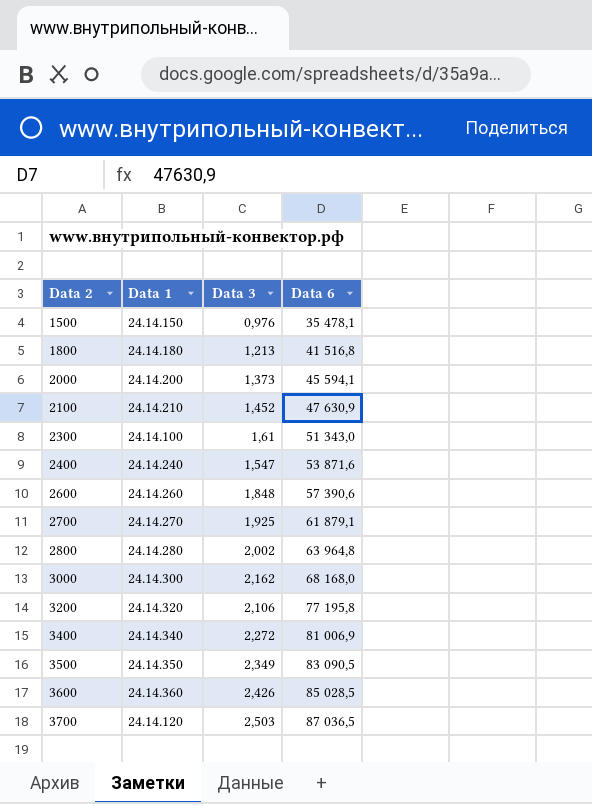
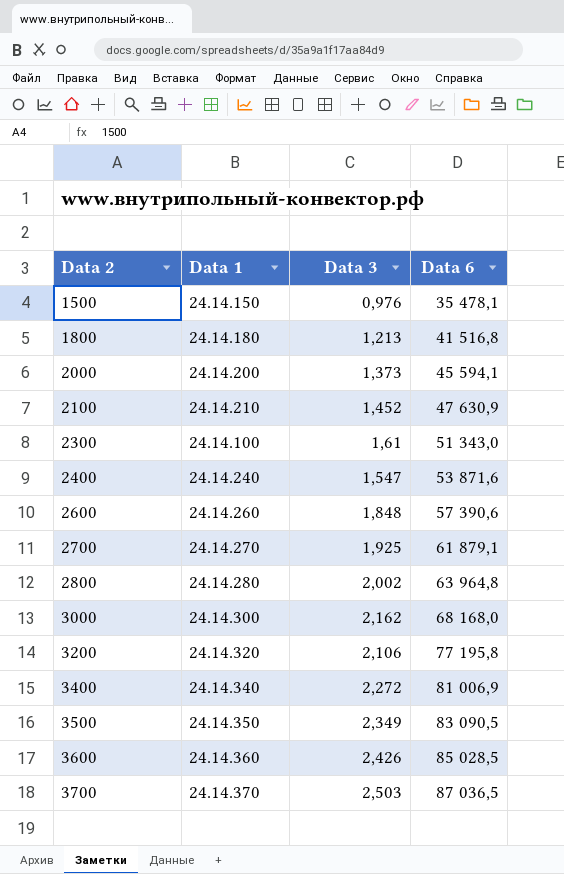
3700 | Data 1: 24.14.120 -> 24.14.370

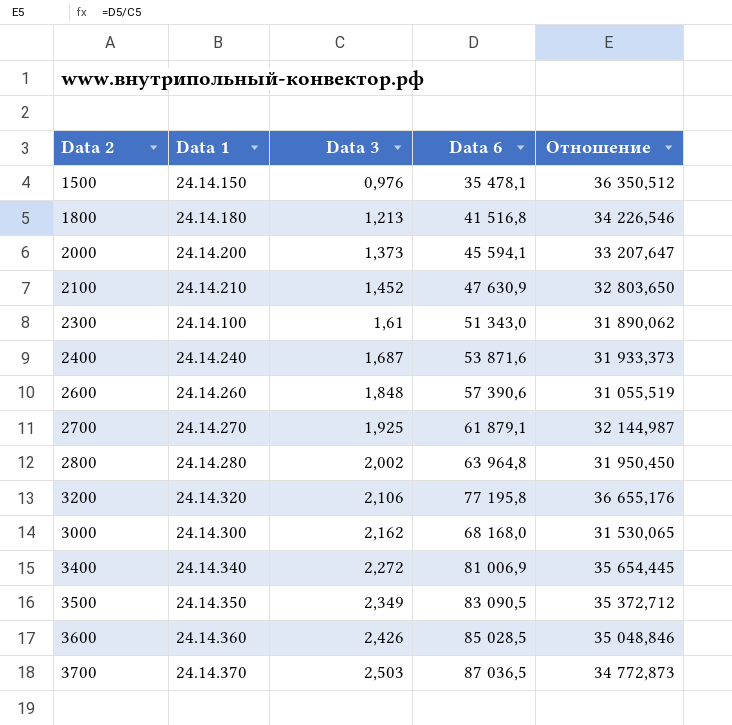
row order: Data 2 ascending -> Data 3 ascending
column Отношение | formula: none -> [Data 6] / [Data 3]
2400 | Data 3: 1,547 -> 1,687

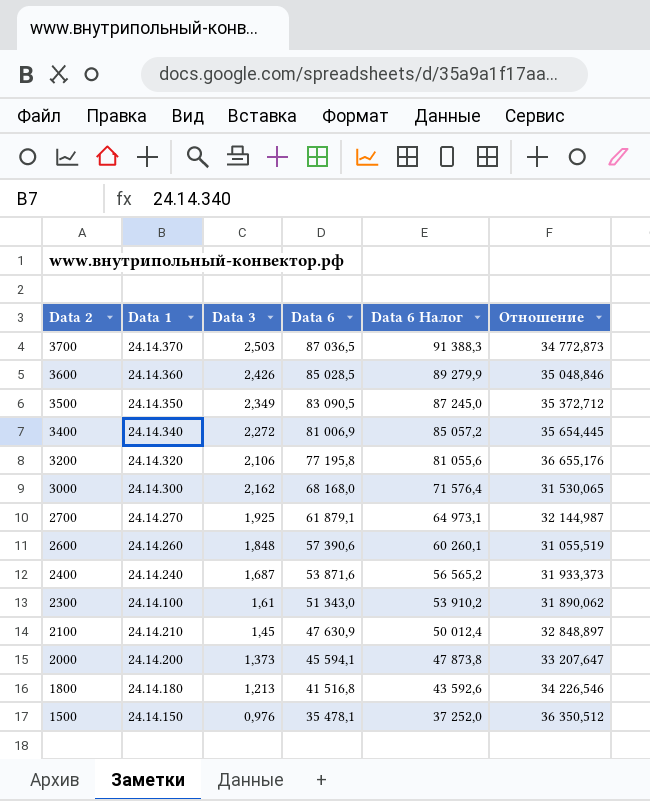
row order: Data 3 ascending -> Data 2 descending
column Data 6 Налог | formula: none -> [Data 6] * 1,05
row 2800: 24.14.280 | 2,002 | 63 964,8 | 31 950,450 -> none
2100 | Data 3: 1,452 -> 1,45
2100 | Отношение: 32 803,650 -> 32 848,897

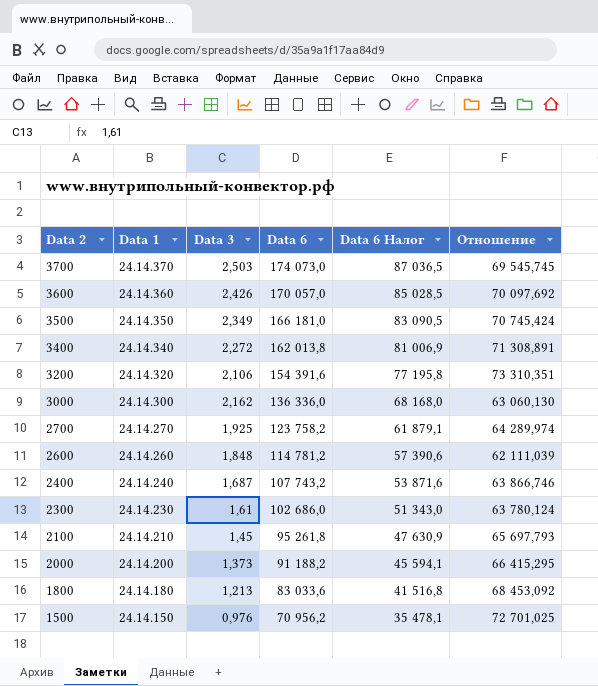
column Data 6 Налог | formula: [Data 6] * 1,05 -> [Data 6] * 0,5
3700 | Data 6: 87 036,5 -> 174 073,0
3700 | Отношение: 34 772,873 -> 69 545,745
3600 | Data 6: 85 028,5 -> 170 057,0
3600 | Отношение: 35 048,846 -> 70 097,692
3500 | Data 6: 83 090,5 -> 166 181,0
3500 | Отношение: 35 372,712 -> 70 745,424
3400 | Data 6: 81 006,9 -> 162 013,8
3400 | Отношение: 35 654,445 -> 71 308,891
3200 | Data 6: 77 195,8 -> 154 391,6
3200 | Отношение: 36 655,176 -> 73 310,351
3000 | Data 6: 68 168,0 -> 136 336,0
3000 | Отношение: 31 530,065 -> 63 060,130
2700 | Data 6: 61 879,1 -> 123 758,2
2700 | Отношение: 32 144,987 -> 64 289,974
2600 | Data 6: 57 390,6 -> 114 781,2
2600 | Отношение: 31 055,519 -> 62 111,039
2400 | Data 6: 53 871,6 -> 107 743,2
2400 | Отношение: 31 933,373 -> 63 866,746
2300 | Data 1: 24.14.100 -> 24.14.230
2300 | Data 6: 51 343,0 -> 102 686,0
2300 | Отношение: 31 890,062 -> 63 780,124
2100 | Data 6: 47 630,9 -> 95 261,8
2100 | Отношение: 32 848,897 -> 65 697,793
2000 | Data 6: 45 594,1 -> 91 188,2
2000 | Отношение: 33 207,647 -> 66 415,295
1800 | Data 6: 41 516,8 -> 83 033,6
1800 | Отношение: 34 226,546 -> 68 453,092
1500 | Data 6: 35 478,1 -> 70 956,2
1500 | Отношение: 36 350,512 -> 72 701,025

